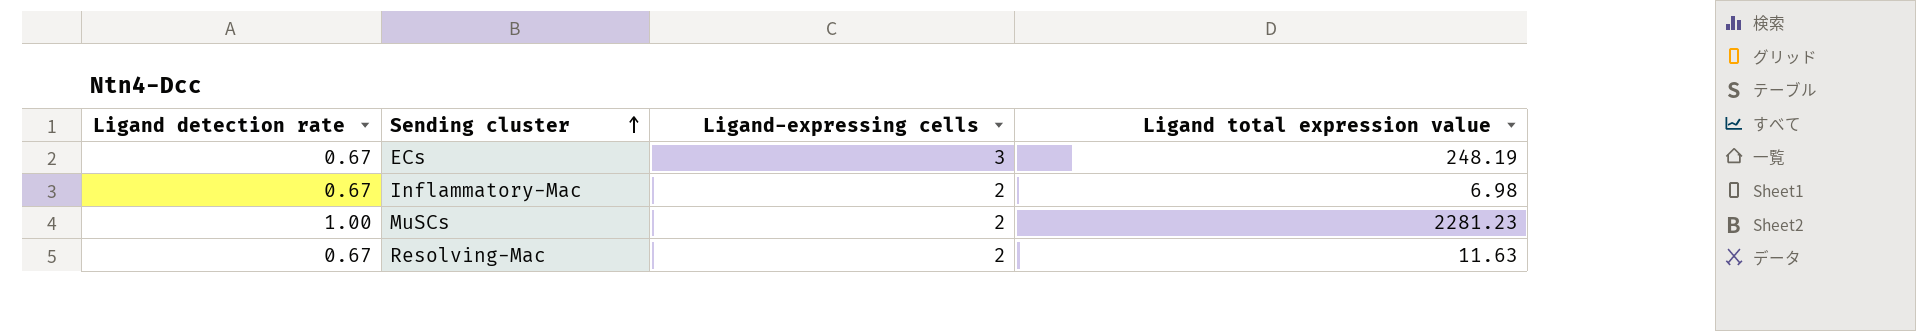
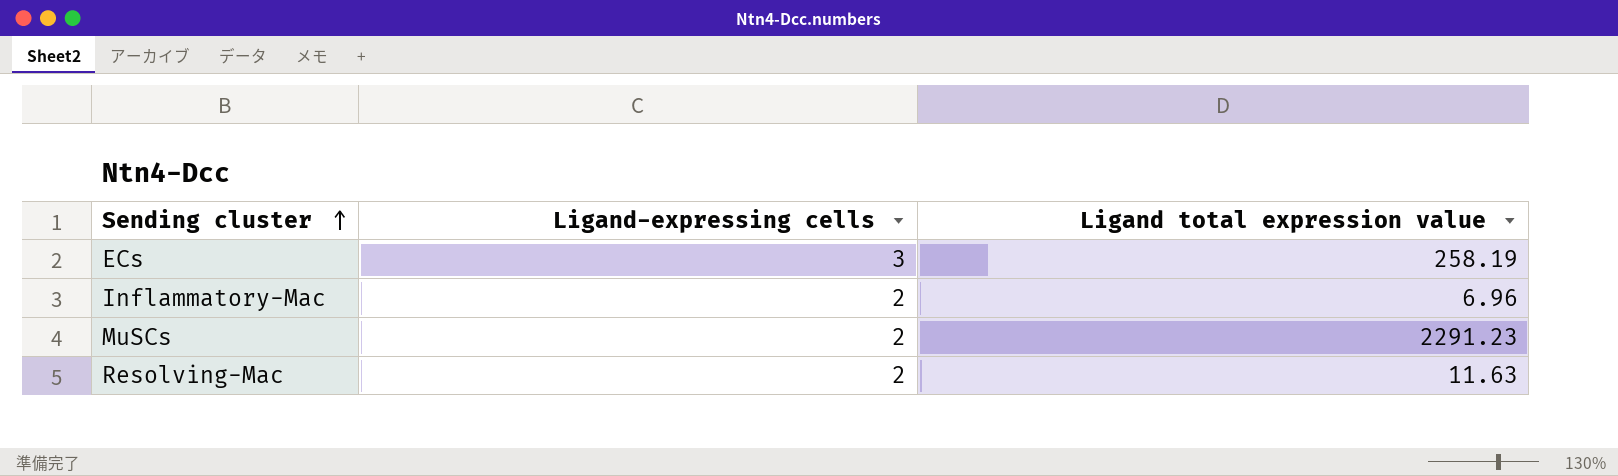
column Ligand detection rate | position: 1 -> none
ECs | Ligand total expression value: 248.19 -> 258.19
Inflammatory-Mac | Ligand total expression value: 6.98 -> 6.96
MuSCs | Ligand total expression value: 2281.23 -> 2291.23

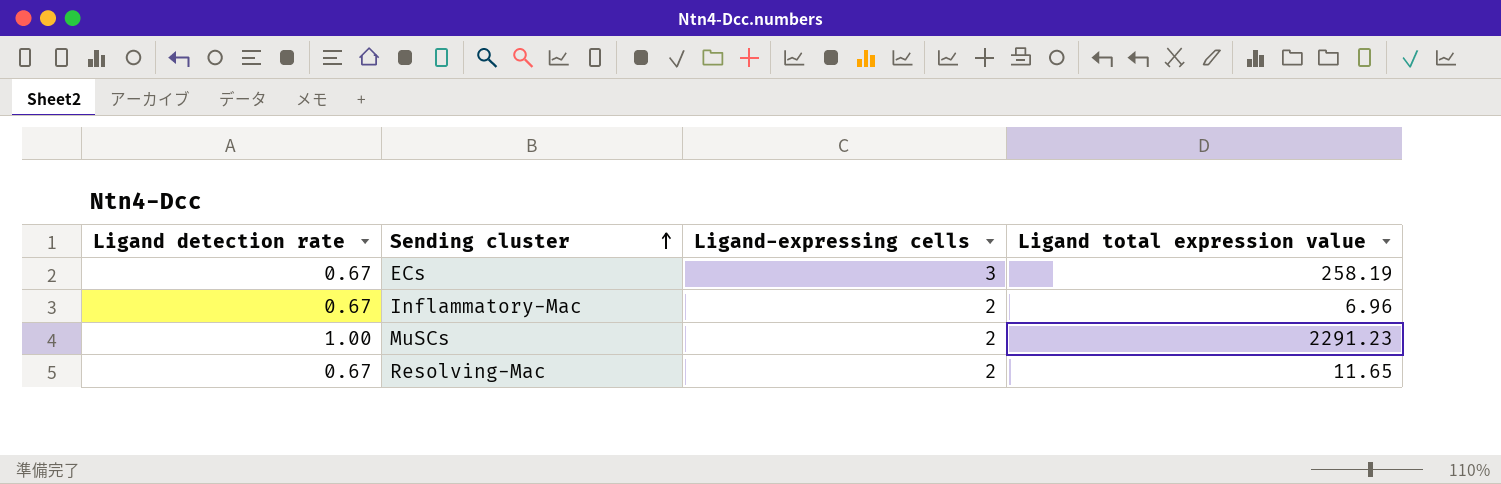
column Ligand detection rate | position: none -> 1
Resolving-Mac | Ligand total expression value: 11.63 -> 11.65

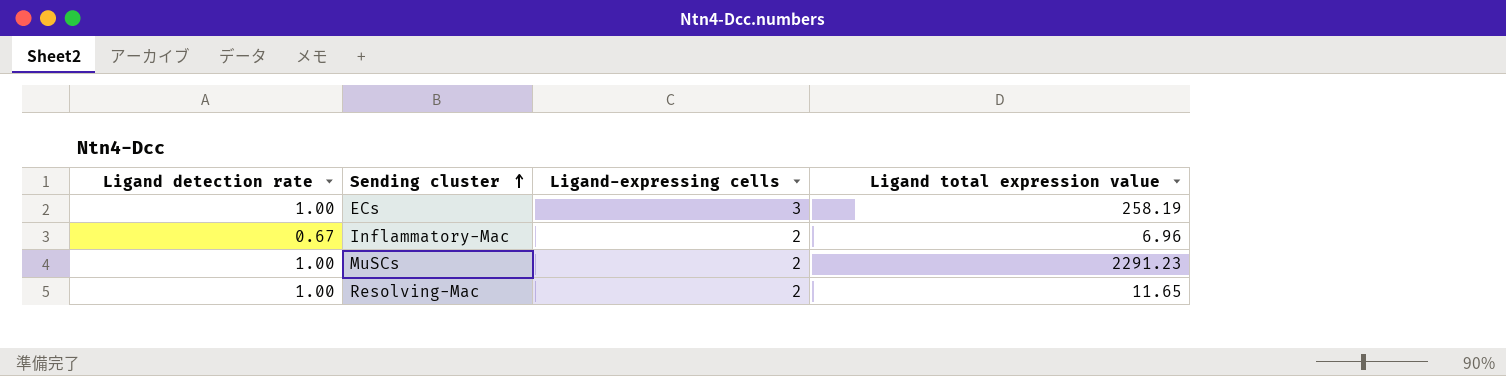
ECs | Ligand detection rate: 0.67 -> 1.00
Resolving-Mac | Ligand detection rate: 0.67 -> 1.00

